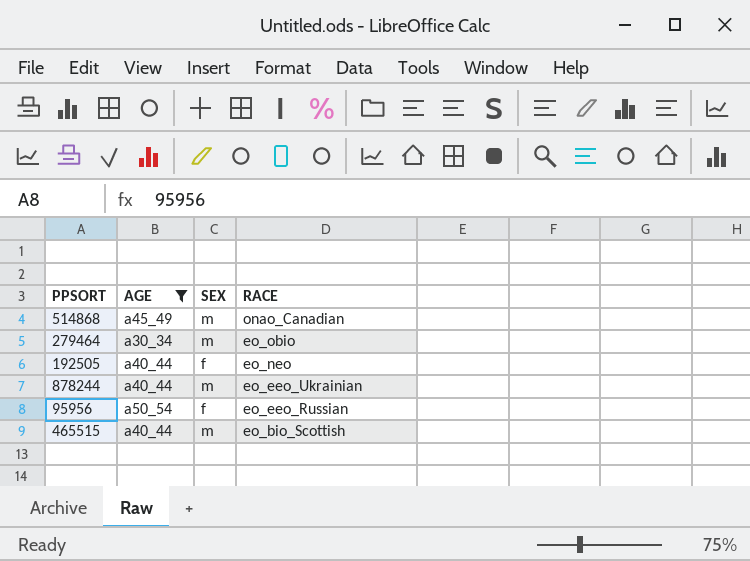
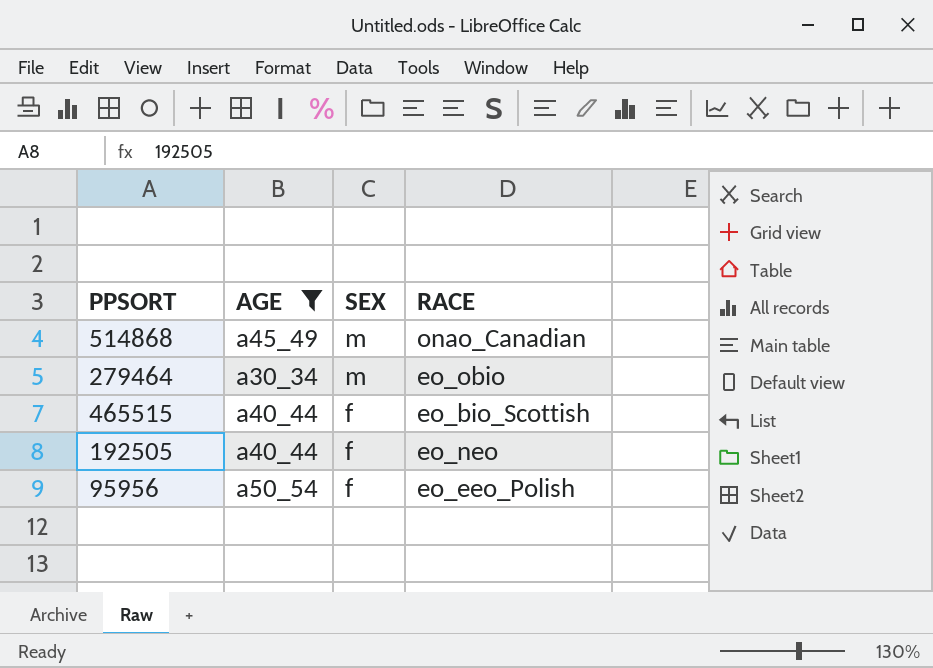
row order: RACE descending -> SEX descending
row 878244: a40_44 | m | eo_eeo_Ukrainian -> none
465515 | SEX: m -> f
95956 | RACE: eo_eeo_Russian -> eo_eeo_Polish

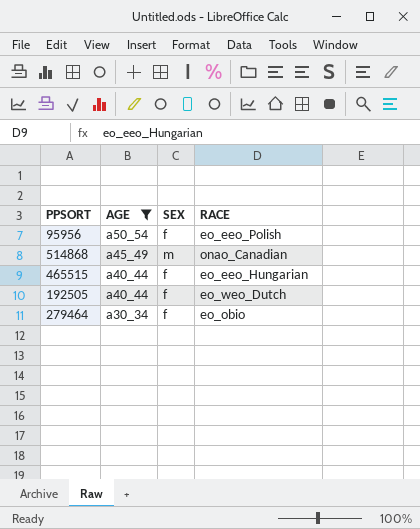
row order: SEX descending -> AGE descending
465515 | RACE: eo_bio_Scottish -> eo_eeo_Hungarian
192505 | RACE: eo_neo -> eo_weo_Dutch
279464 | SEX: m -> f

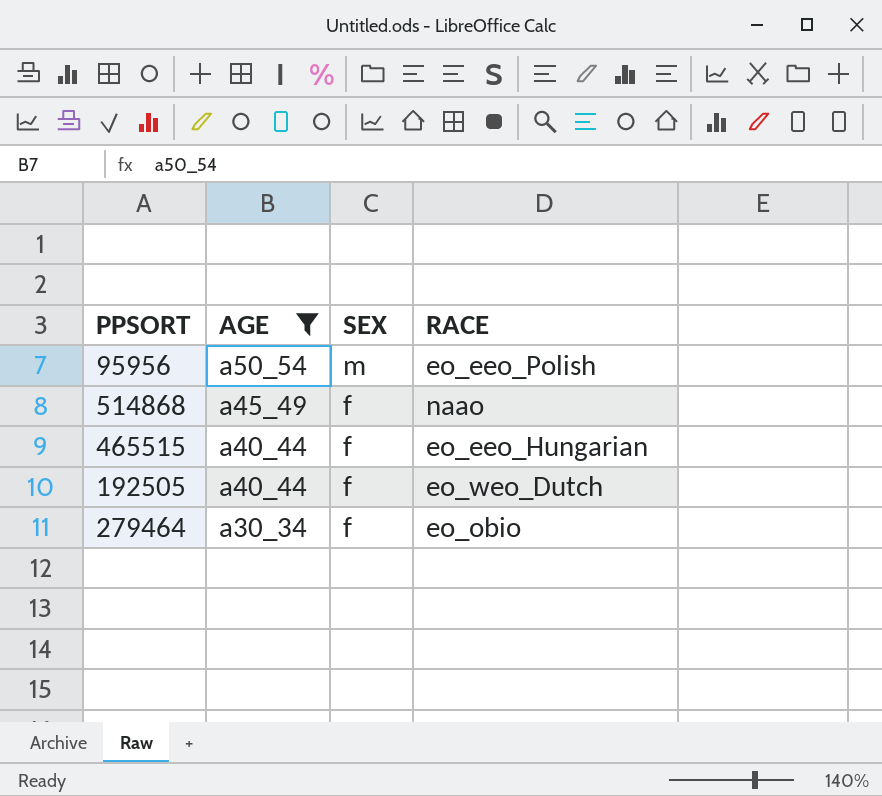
95956 | SEX: f -> m
514868 | SEX: m -> f
514868 | RACE: onao_Canadian -> naao

